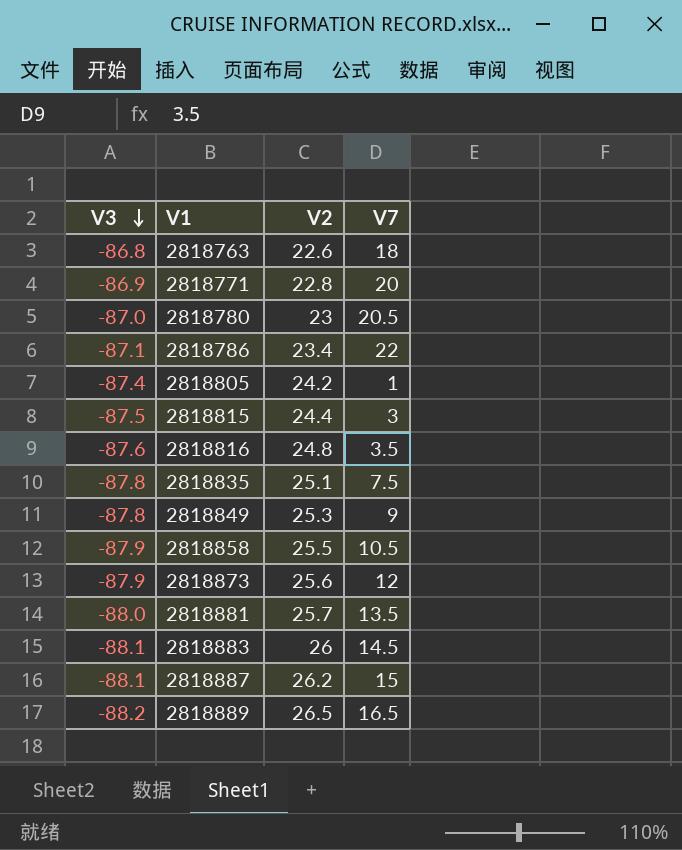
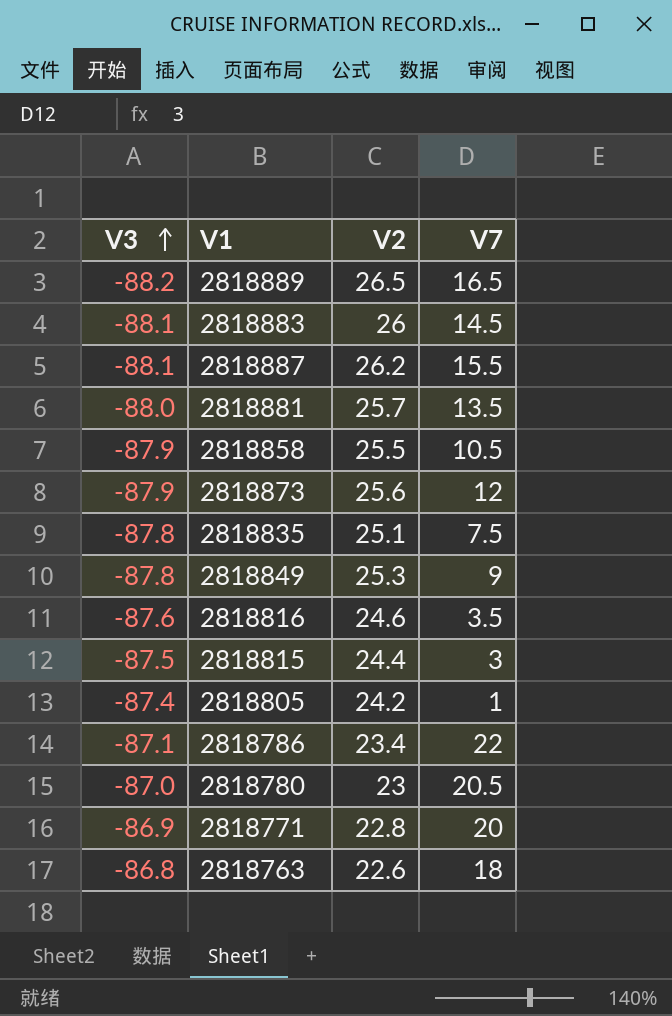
row order: V3 descending -> V3 ascending
2818887 | V7: 15 -> 15.5
2818816 | V2: 24.8 -> 24.6

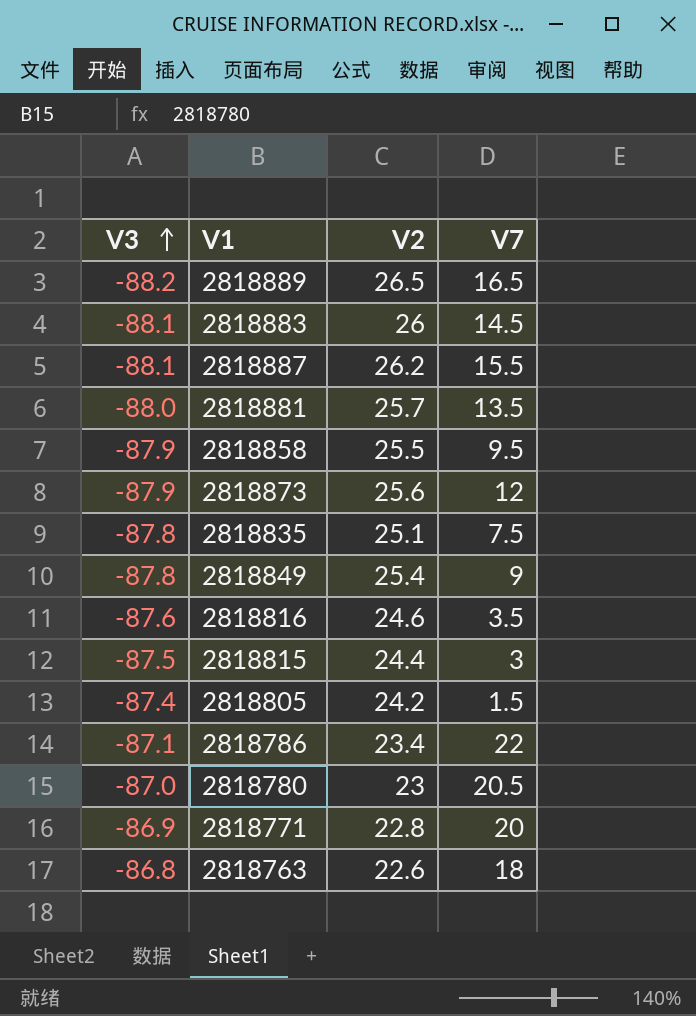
2818858 | V7: 10.5 -> 9.5
2818849 | V2: 25.3 -> 25.4
2818805 | V7: 1 -> 1.5

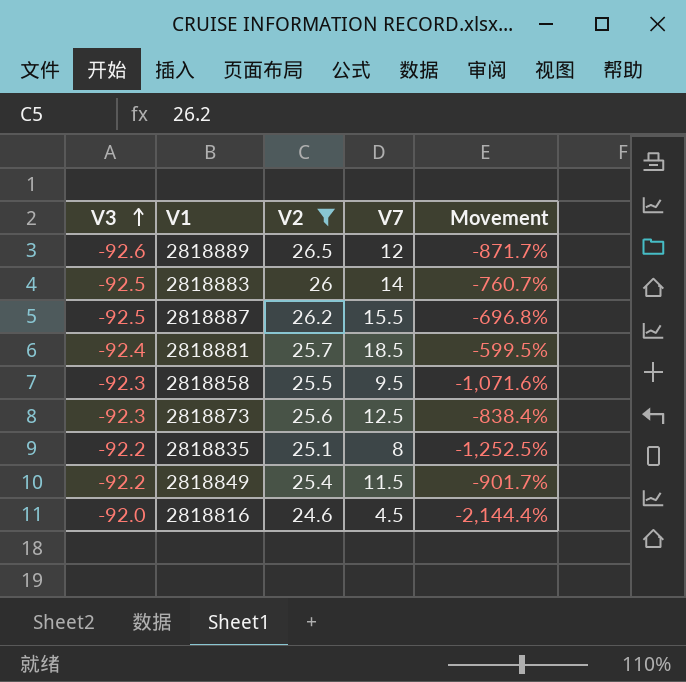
filter: none -> V2 >= 24.6
column Movement | formula: none -> ([V3] - [V7]) / [V7]
2818889 | V3: -88.2 -> -92.6
2818889 | V7: 16.5 -> 12
2818883 | V3: -88.1 -> -92.5
2818883 | V7: 14.5 -> 14
2818887 | V3: -88.1 -> -92.5
2818881 | V3: -88.0 -> -92.4
2818881 | V7: 13.5 -> 18.5
2818858 | V3: -87.9 -> -92.3
2818873 | V3: -87.9 -> -92.3
2818873 | V7: 12 -> 12.5
2818835 | V3: -87.8 -> -92.2
2818835 | V7: 7.5 -> 8
2818849 | V3: -87.8 -> -92.2
2818849 | V7: 9 -> 11.5
2818816 | V3: -87.6 -> -92.0
2818816 | V7: 3.5 -> 4.5

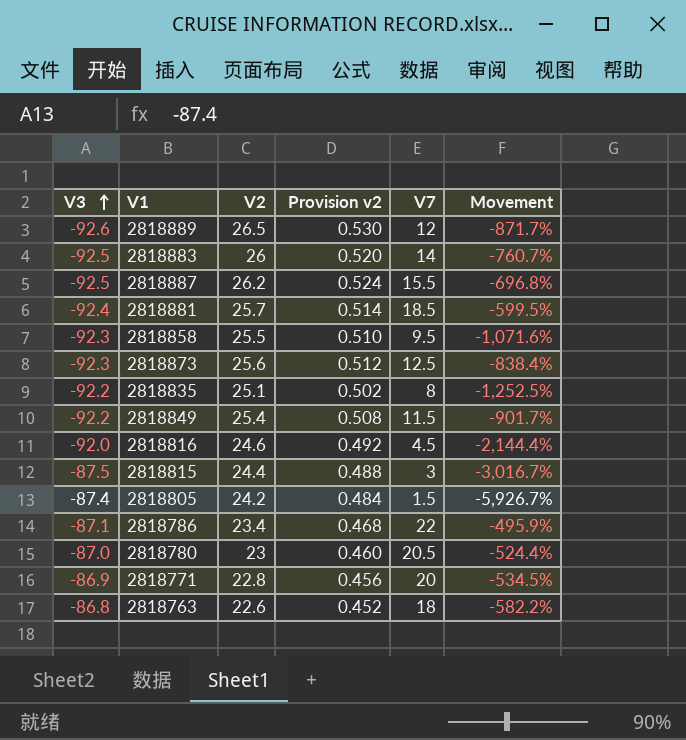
filter: V2 >= 24.6 -> none
column Provision v2 | formula: none -> [V2] * 0.02

